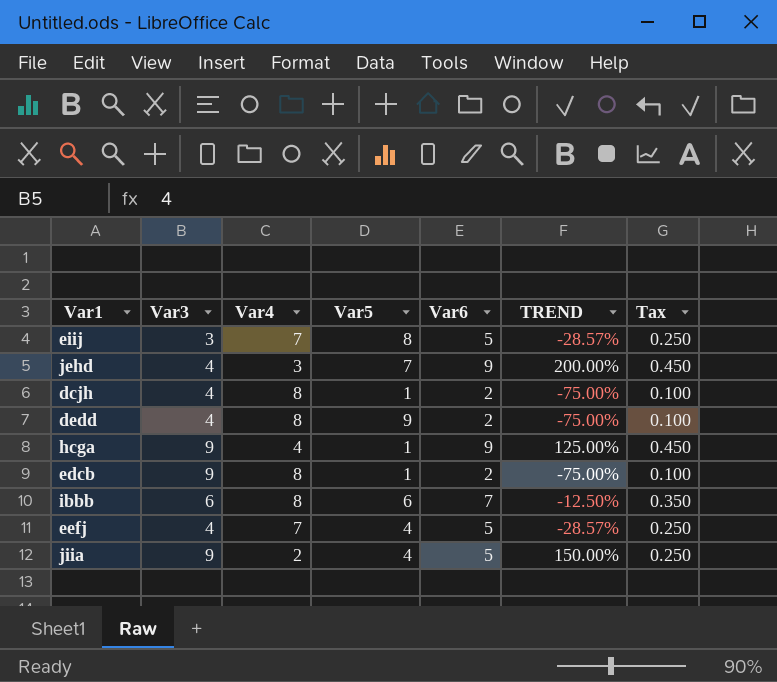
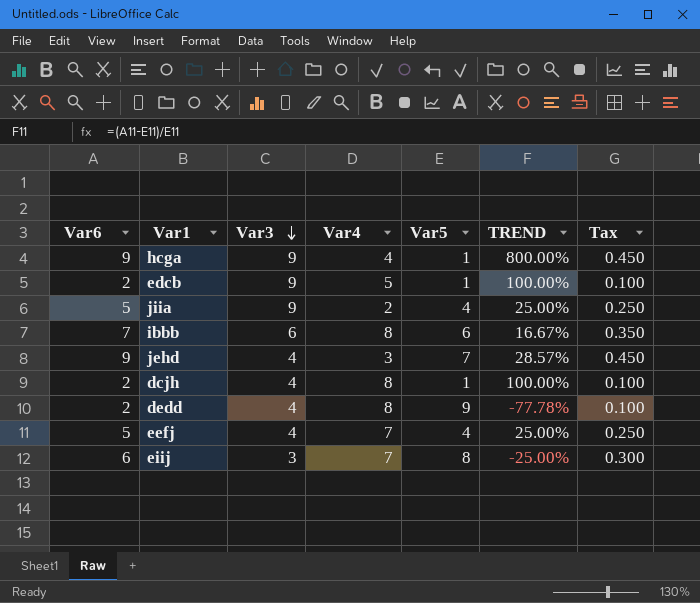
row order: none -> Var3 descending
column Var6 | position: 5 -> 1
column TREND | formula: ([Var6] - [Var4]) / [Var4] -> ([Var6] - [Var5]) / [Var5]
edcb | Var4: 8 -> 5
eiij | Var6: 5 -> 6
eiij | Tax: 0.250 -> 0.300

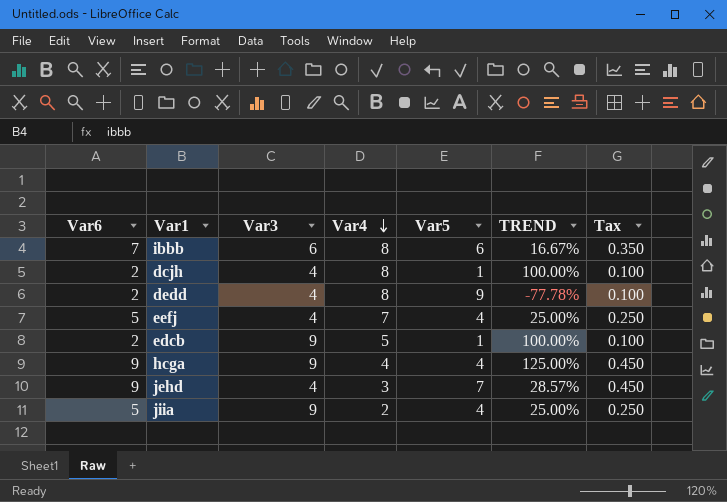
row order: Var3 descending -> Var4 descending
row eiij: 6 | 3 | 7 | 8 | -25.00% | 0.300 -> none
hcga | Var5: 1 -> 4
hcga | TREND: 800.00% -> 125.00%

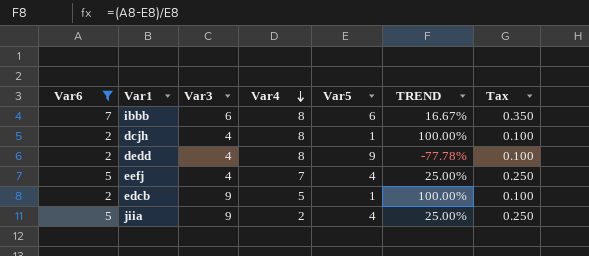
filter: none -> Var6 != 9

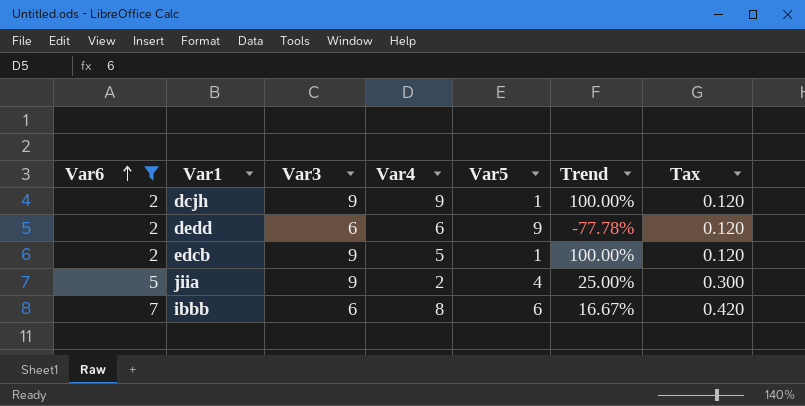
row order: Var4 descending -> Var6 ascending
column name: TREND -> Trend
column Tax | formula: [Var6] * 0.05 -> [Var6] * 0.06
row eefj: 5 | 4 | 7 | 4 | 25.00% | 0.250 -> none
dcjh | Var3: 4 -> 9
dcjh | Var4: 8 -> 9
dedd | Var3: 4 -> 6
dedd | Var4: 8 -> 6

